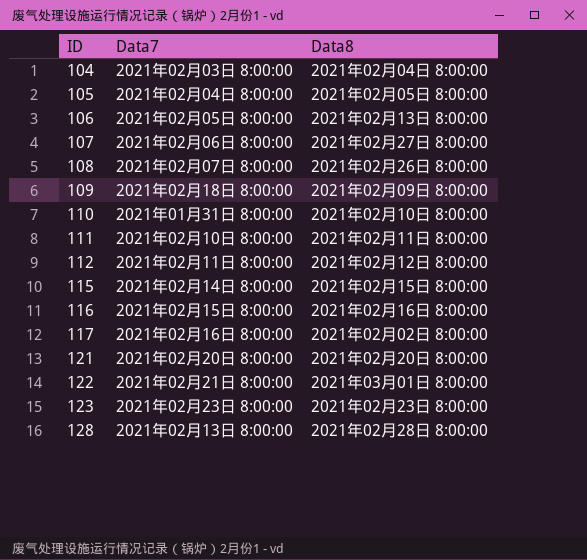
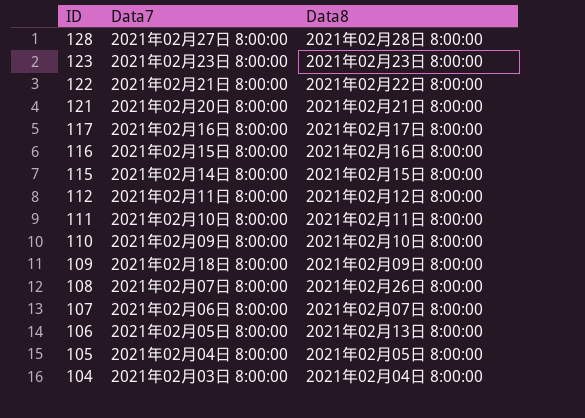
row order: ID ascending -> ID descending
128 | Data7: 2021年02月13日 8:00:00 -> 2021年02月27日 8:00:00
122 | Data8: 2021年03月01日 8:00:00 -> 2021年02月22日 8:00:00
121 | Data8: 2021年02月20日 8:00:00 -> 2021年02月21日 8:00:00
117 | Data8: 2021年02月02日 8:00:00 -> 2021年02月17日 8:00:00
110 | Data7: 2021年01月31日 8:00:00 -> 2021年02月09日 8:00:00
107 | Data8: 2021年02月27日 8:00:00 -> 2021年02月07日 8:00:00

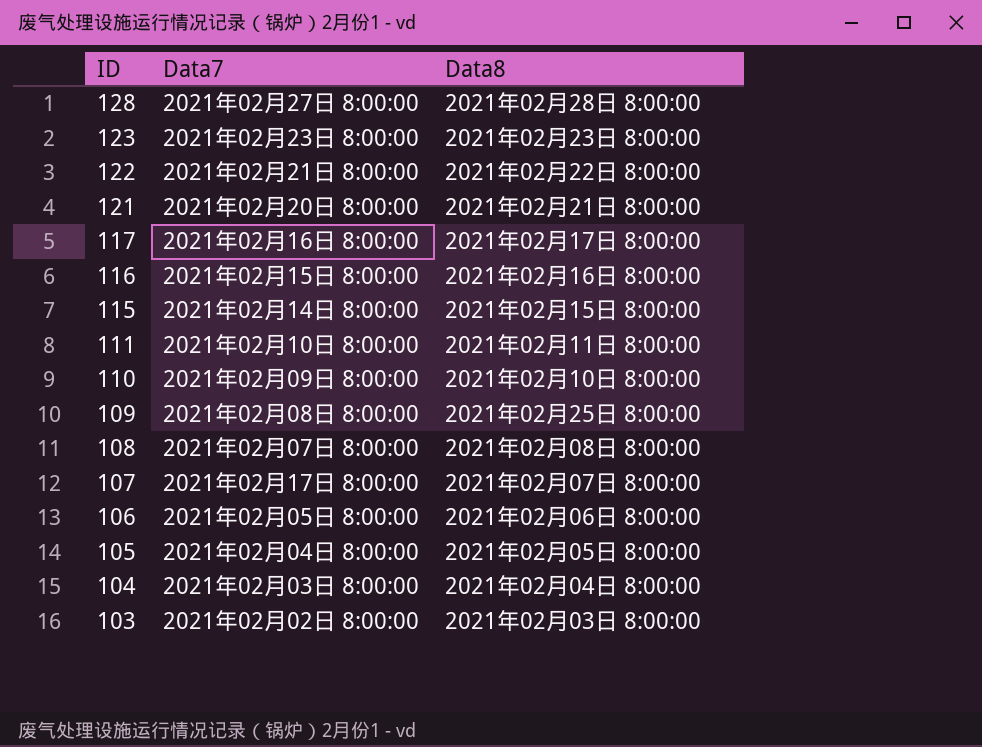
row 112: 2021年02月11日 8:00:00 | 2021年02月12日 8:00:00 -> none
109 | Data7: 2021年02月18日 8:00:00 -> 2021年02月08日 8:00:00
109 | Data8: 2021年02月09日 8:00:00 -> 2021年02月25日 8:00:00
108 | Data8: 2021年02月26日 8:00:00 -> 2021年02月08日 8:00:00
107 | Data7: 2021年02月06日 8:00:00 -> 2021年02月17日 8:00:00
106 | Data8: 2021年02月13日 8:00:00 -> 2021年02月06日 8:00:00
row 103: none -> 2021年02月02日 8:00:00 | 2021年02月03日 8:00:00

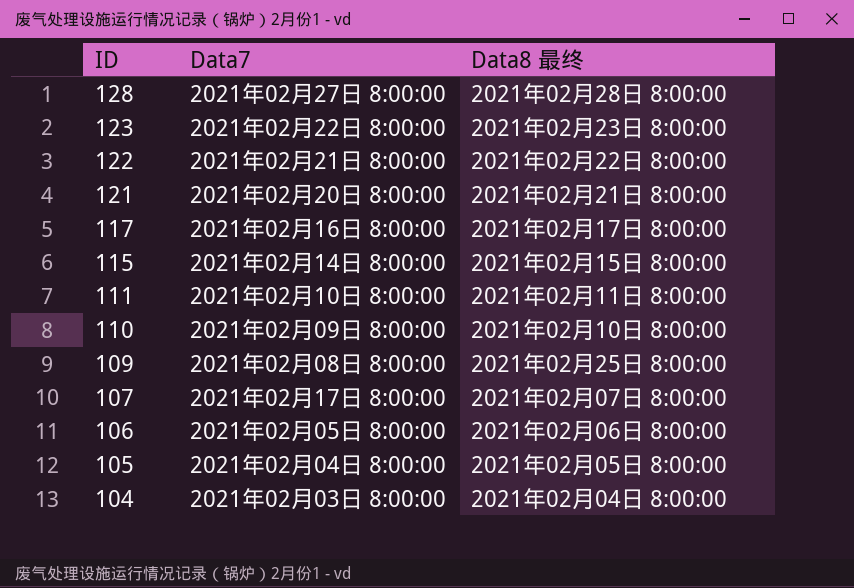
column name: Data8 -> Data8 最终
row 116: 2021年02月15日 8:00:00 | 2021年02月16日 8:00:00 -> none
row 108: 2021年02月07日 8:00:00 | 2021年02月08日 8:00:00 -> none
row 103: 2021年02月02日 8:00:00 | 2021年02月03日 8:00:00 -> none
123 | Data7: 2021年02月23日 8:00:00 -> 2021年02月22日 8:00:00

